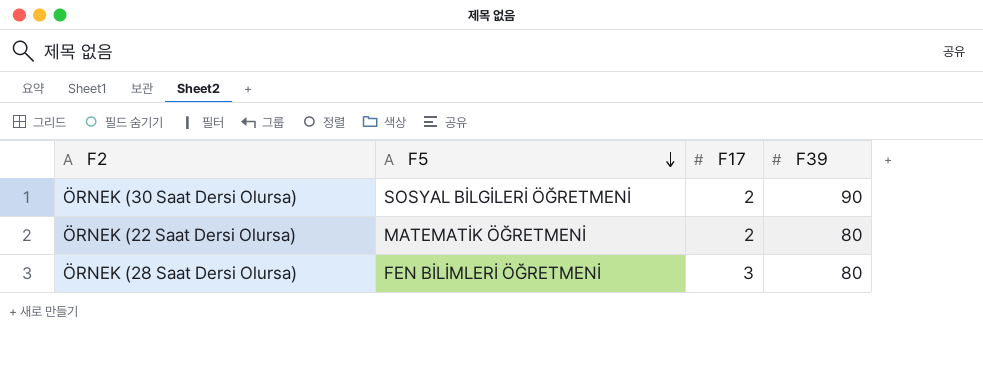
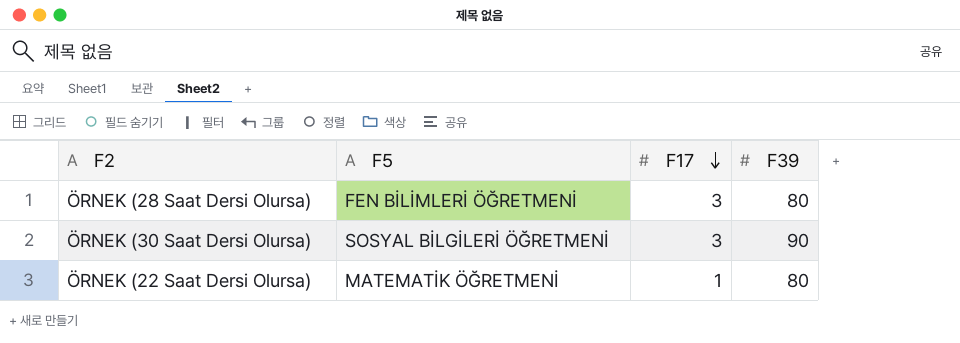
row order: F5 descending -> F17 descending
ÖRNEK (30 Saat Dersi Olursa) | F17: 2 -> 3
ÖRNEK (22 Saat Dersi Olursa) | F17: 2 -> 1

